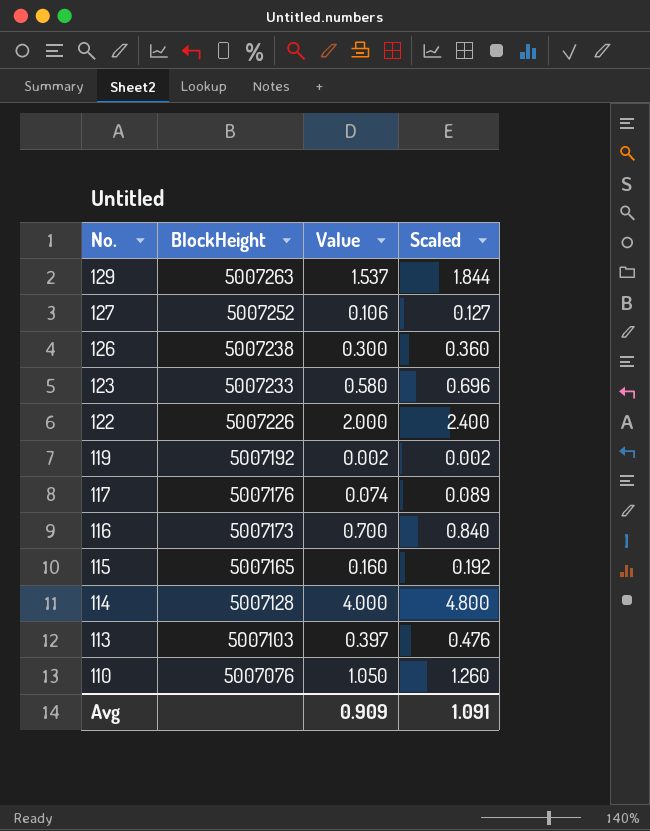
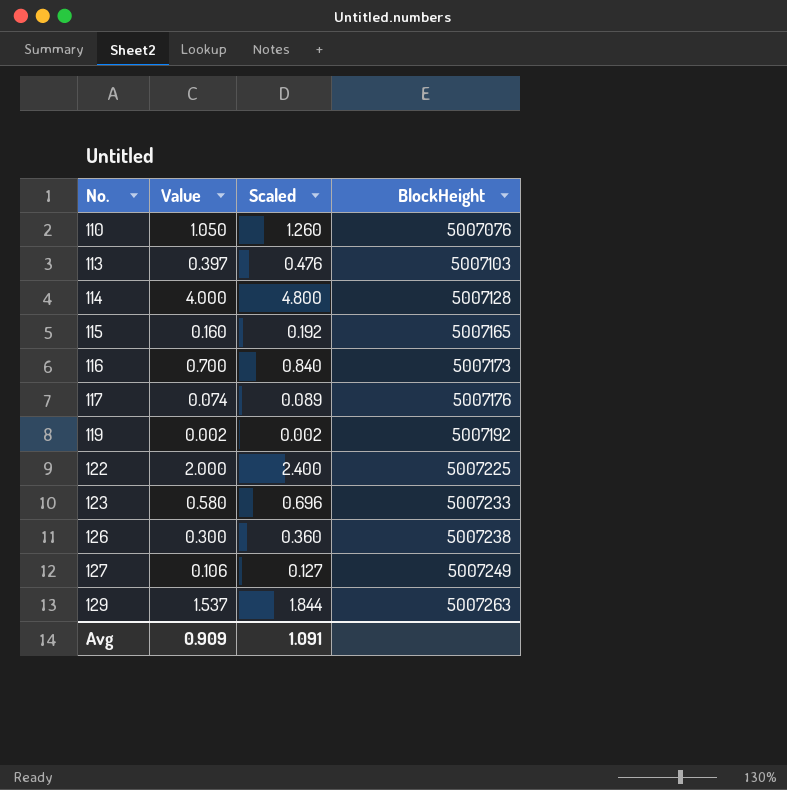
row order: No. descending -> No. ascending
column BlockHeight | position: 2 -> 4
122 | BlockHeight: 5007226 -> 5007225
127 | BlockHeight: 5007252 -> 5007249

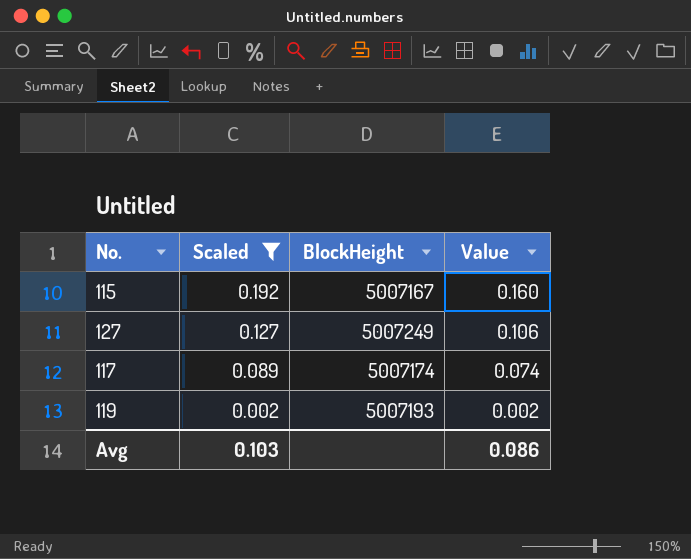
filter: none -> Scaled <= 0.192
row order: No. ascending -> Scaled descending
column Value | position: 2 -> 4
115 | BlockHeight: 5007165 -> 5007167
117 | BlockHeight: 5007176 -> 5007174
119 | BlockHeight: 5007192 -> 5007193
Avg | Scaled: 1.091 -> 0.103
Avg | Value: 0.909 -> 0.086

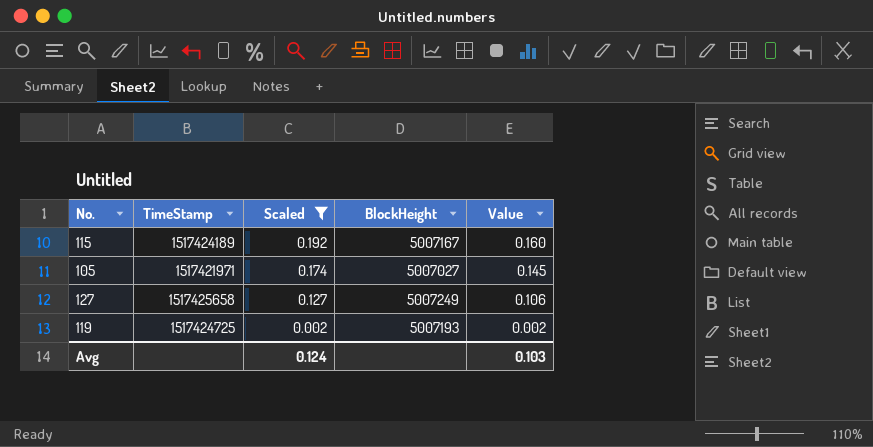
column TimeStamp | position: none -> 2
row 117: 0.089 | 5007174 | 0.074 -> none
row 105: none -> 1517421971 | 0.174 | 5007027 | 0.145
Avg | Scaled: 0.103 -> 0.124
Avg | Value: 0.086 -> 0.103

